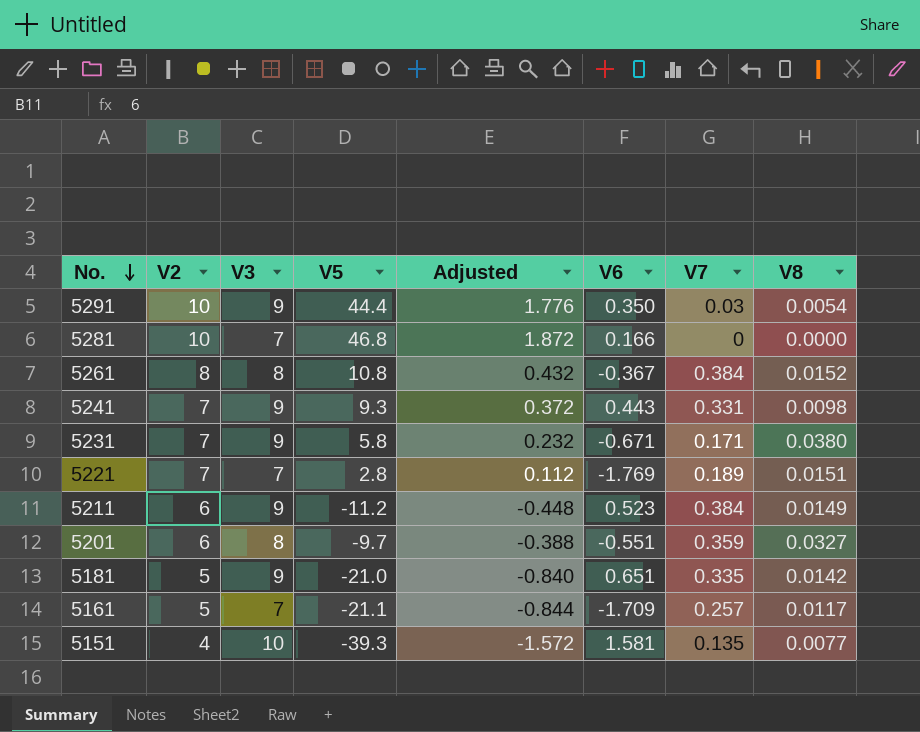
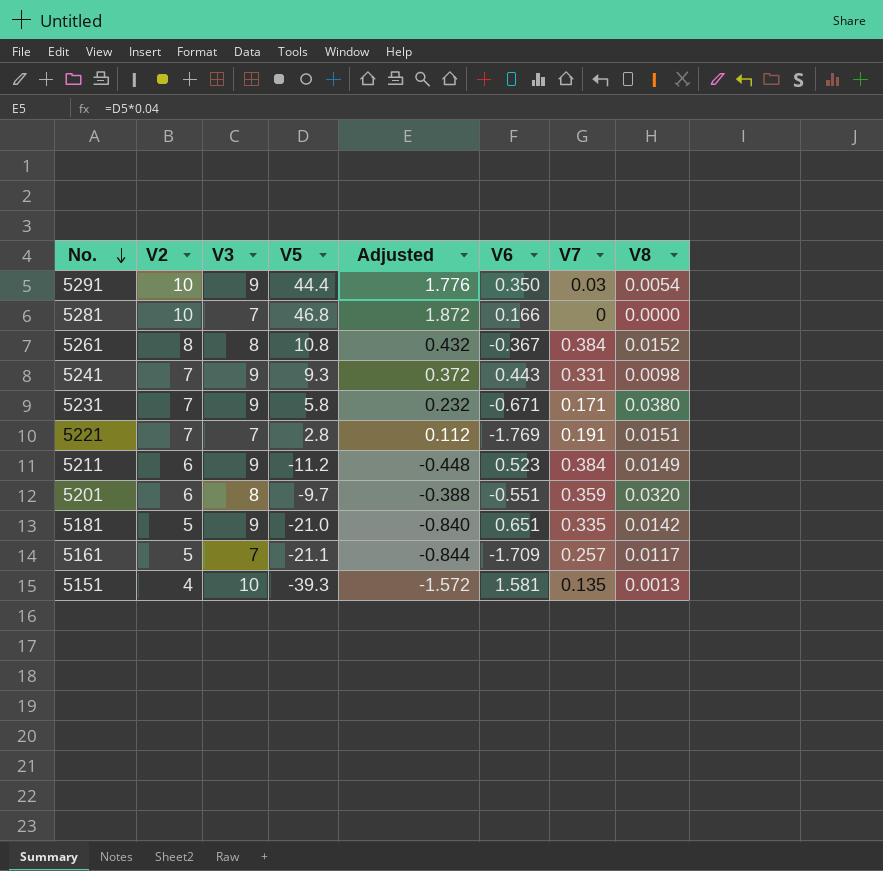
5221 | V7: 0.189 -> 0.191
5201 | V8: 0.0327 -> 0.0320
5151 | V8: 0.0077 -> 0.0013

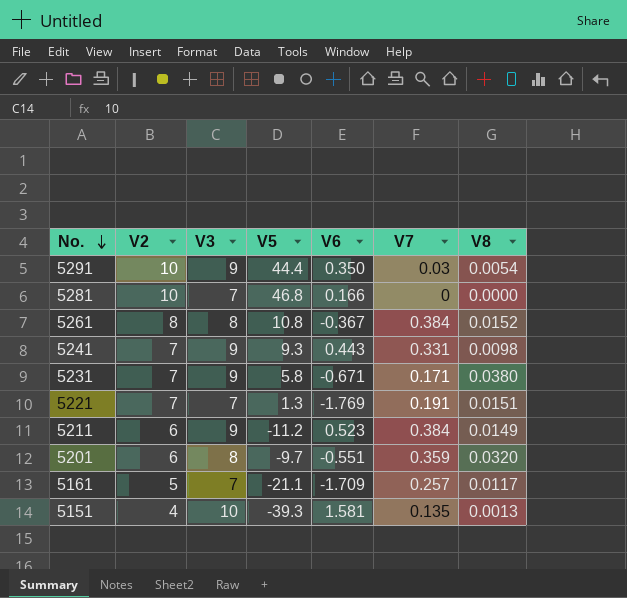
column Adjusted | formula: [V5] * 0.04 -> none
row 5181: 5 | 9 | -21.0 | -0.840 | 0.651 | 0.335 | 0.0142 -> none
5221 | V5: 2.8 -> 1.3

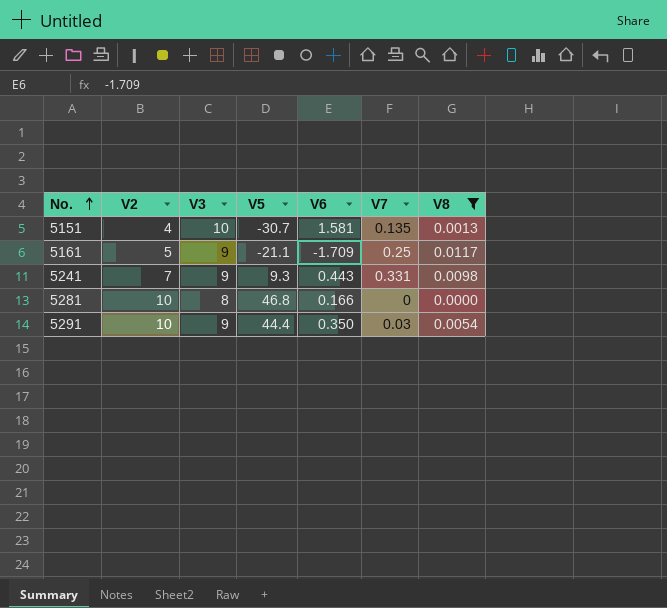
filter: none -> V8 <= 0.0117
row order: No. descending -> No. ascending
5151 | V5: -39.3 -> -30.7
5161 | V3: 7 -> 9
5161 | V7: 0.257 -> 0.25
5281 | V3: 7 -> 8

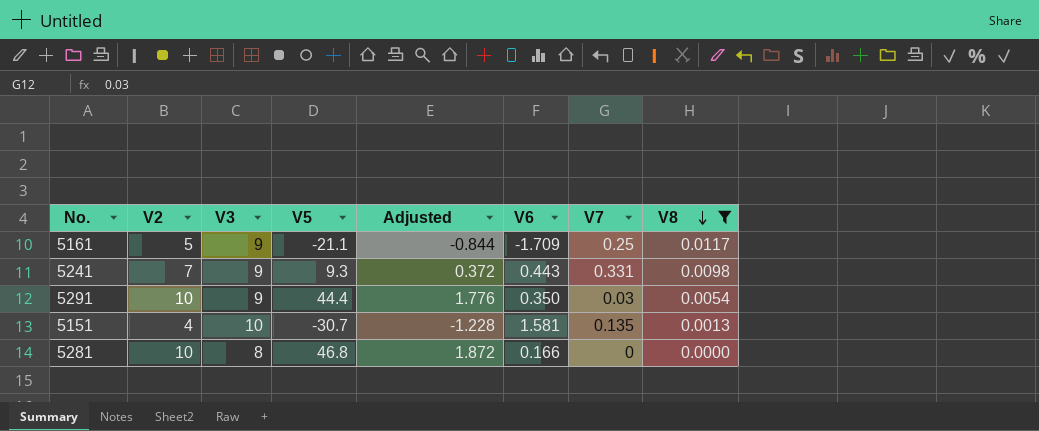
row order: No. ascending -> V8 descending
column Adjusted | formula: none -> [V5] * 0.04

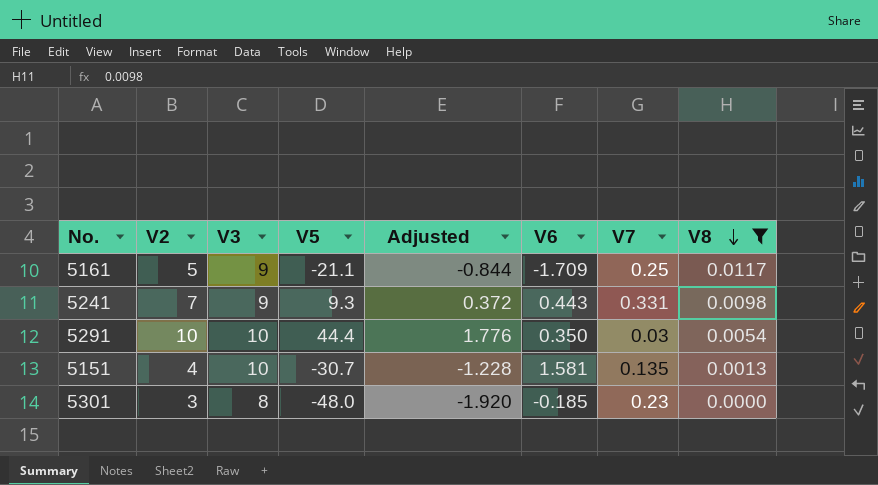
row 5281: 10 | 8 | 46.8 | 1.872 | 0.166 | 0 | 0.0000 -> none
5291 | V3: 9 -> 10
row 5301: none -> 3 | 8 | -48.0 | -1.920 | -0.185 | 0.23 | 0.0000

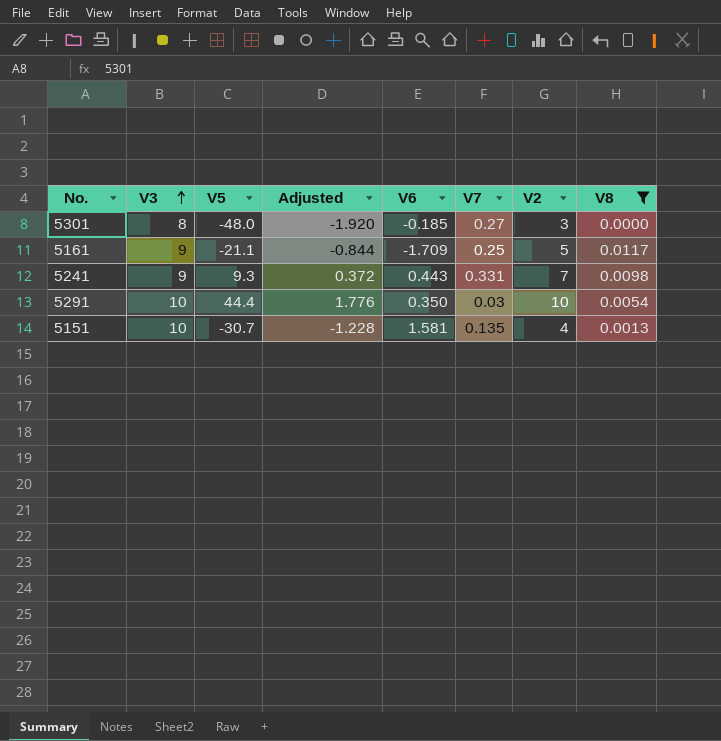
row order: V8 descending -> V3 ascending
column V2 | position: 2 -> 7
5301 | V7: 0.23 -> 0.27

